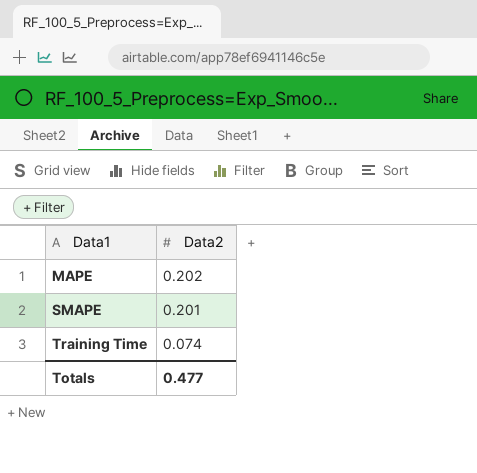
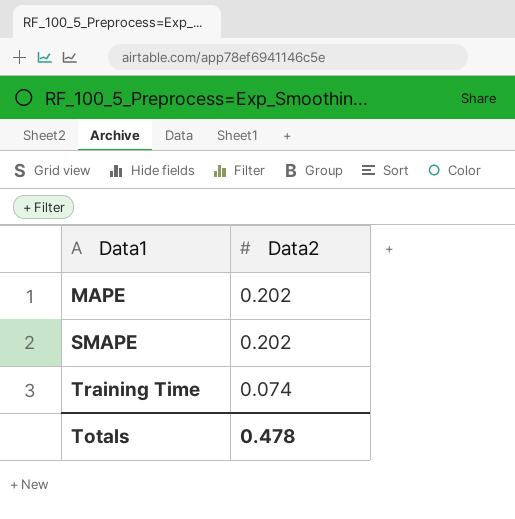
SMAPE | Data2: 0.201 -> 0.202
Totals | Data2: 0.477 -> 0.478

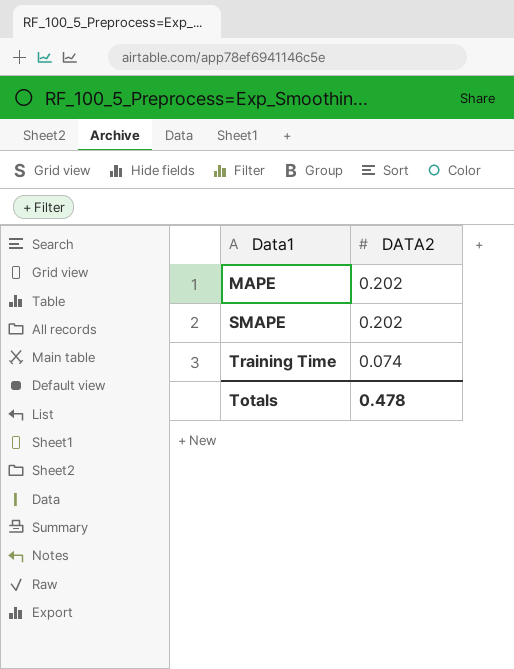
column name: Data2 -> DATA2

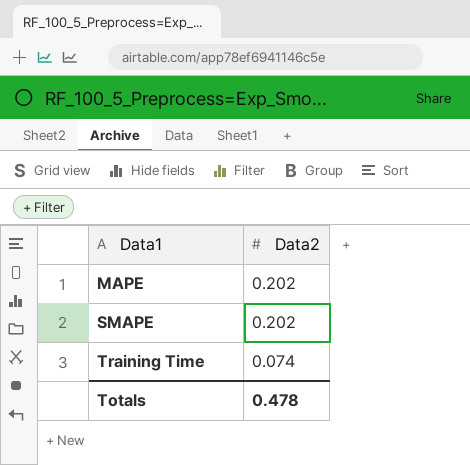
column name: DATA2 -> Data2

